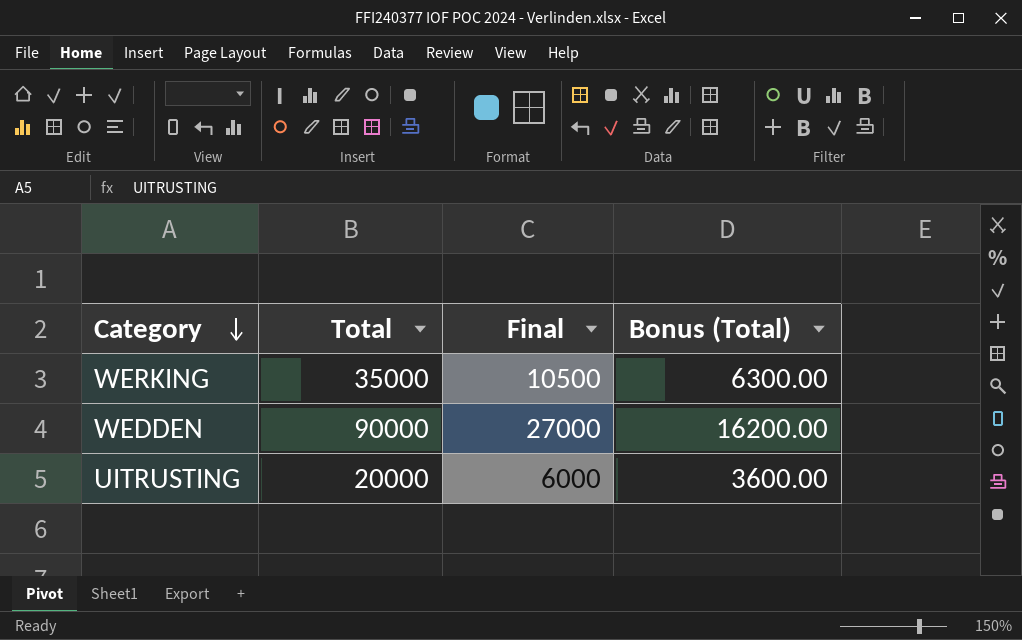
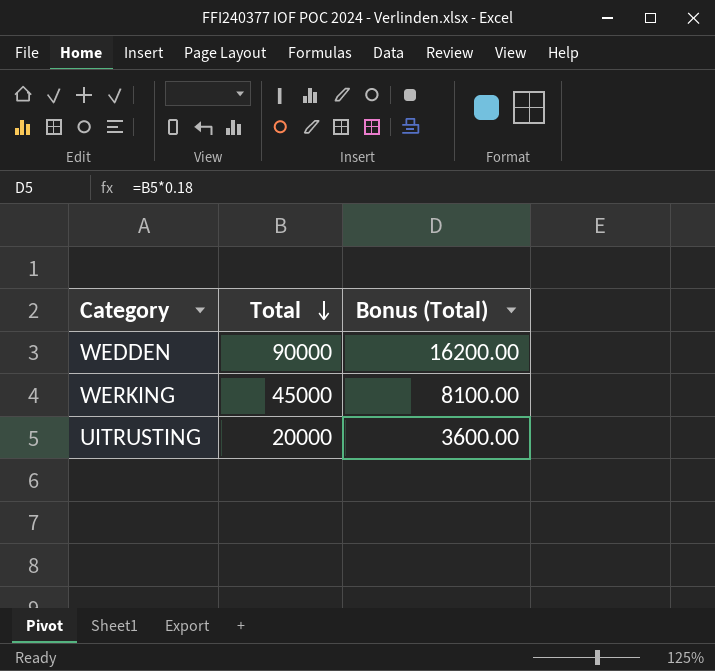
row order: Category descending -> Total descending
column Final | formula: [Total] * 0.3 -> none
WERKING | Total: 35000 -> 45000
WERKING | Bonus (Total): 6300.00 -> 8100.00

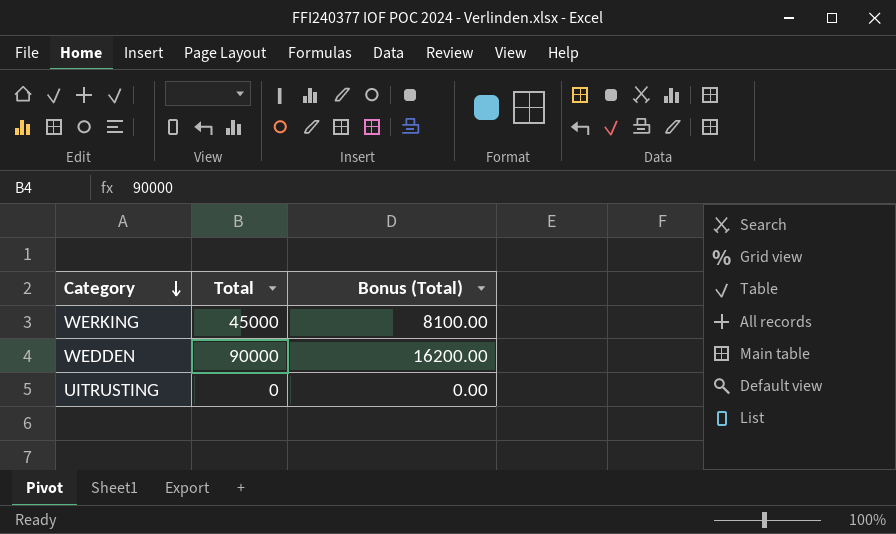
row order: Total descending -> Category descending
UITRUSTING | Total: 20000 -> 0
UITRUSTING | Bonus (Total): 3600.00 -> 0.00

